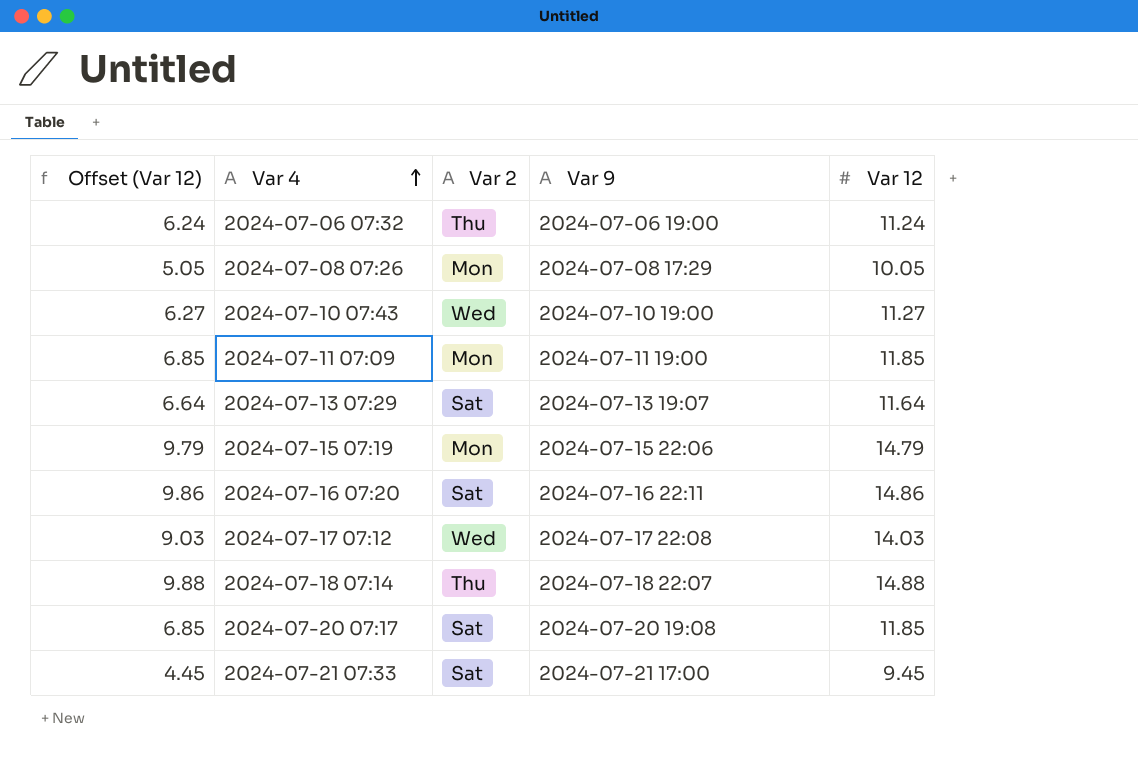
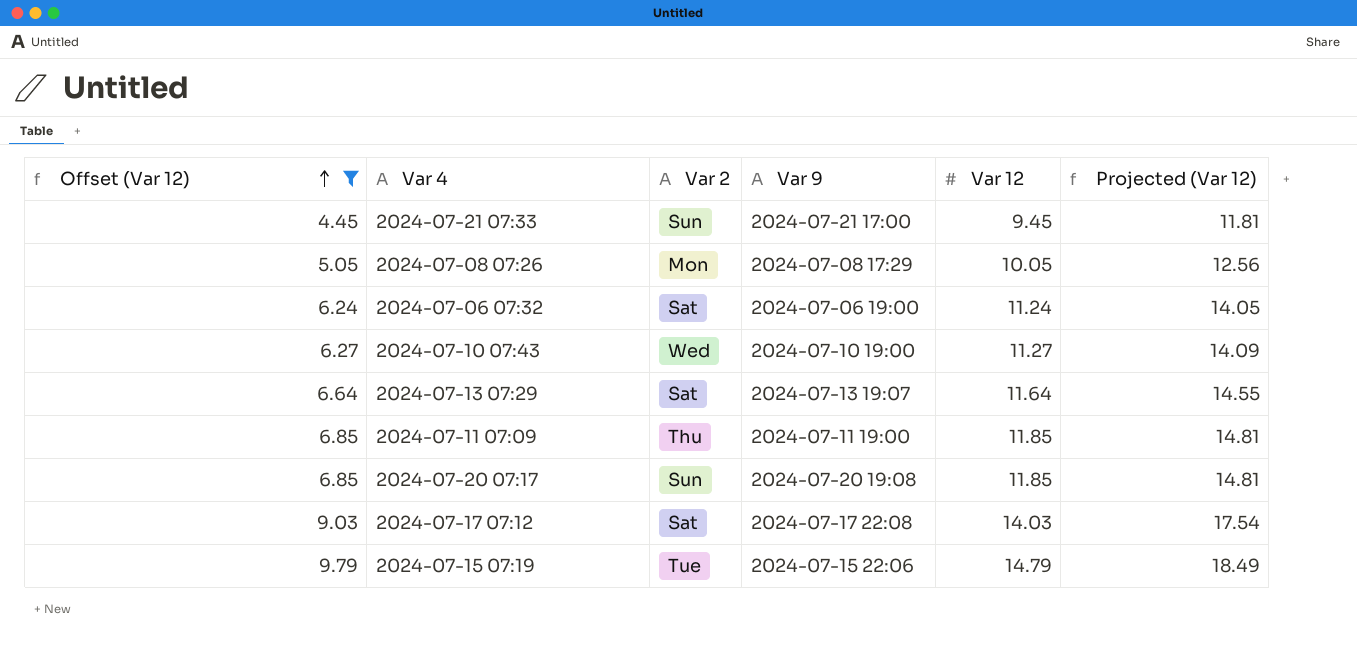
filter: none -> Offset (Var 12) <= 9.79
row order: Var 4 ascending -> Offset (Var 12) ascending
column Projected (Var 12) | formula: none -> [Var 12] * 1.25
2024-07-21 07:33 | Var 2: Sat -> Sun
2024-07-06 07:32 | Var 2: Thu -> Sat
2024-07-11 07:09 | Var 2: Mon -> Thu
2024-07-20 07:17 | Var 2: Sat -> Sun
2024-07-17 07:12 | Var 2: Wed -> Sat
2024-07-15 07:19 | Var 2: Mon -> Tue

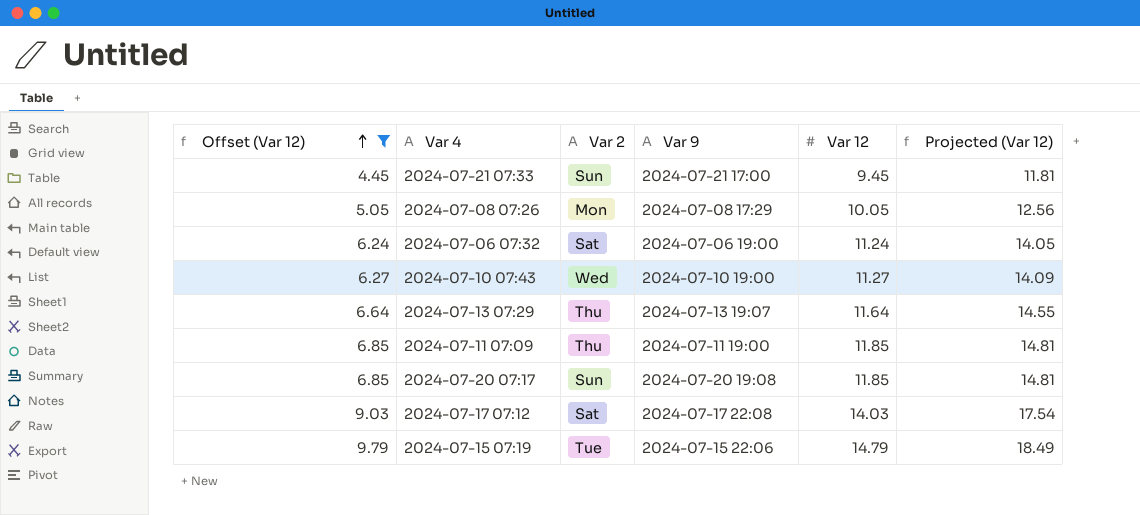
2024-07-13 07:29 | Var 2: Sat -> Thu

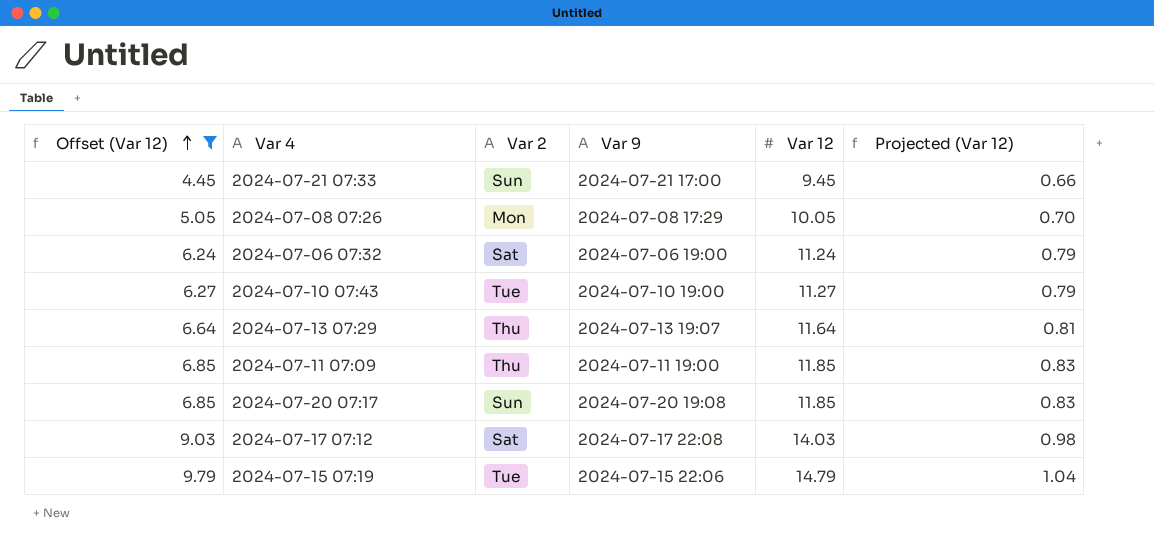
column Projected (Var 12) | formula: [Var 12] * 1.25 -> [Var 12] * 0.07
2024-07-10 07:43 | Var 2: Wed -> Tue

